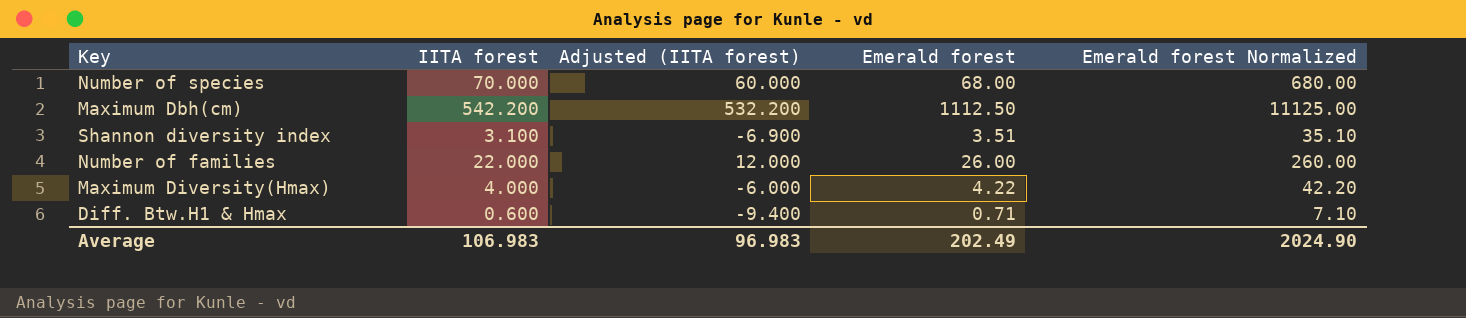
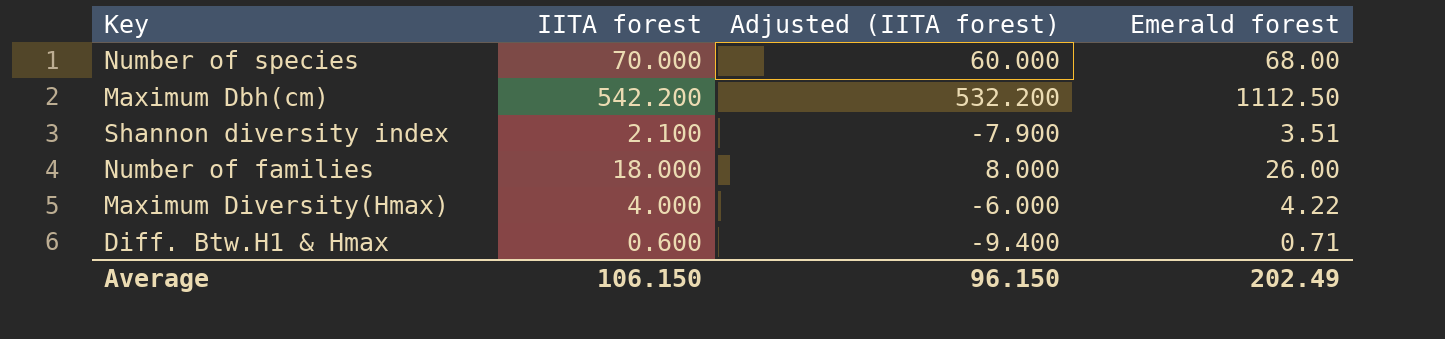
column Emerald forest Normalized | formula: [Emerald forest] * 10 -> none
Shannon diversity index | IITA forest: 3.100 -> 2.100
Shannon diversity index | Adjusted (IITA forest): -6.900 -> -7.900
Number of families | IITA forest: 22.000 -> 18.000
Number of families | Adjusted (IITA forest): 12.000 -> 8.000
Average | IITA forest: 106.983 -> 106.150
Average | Adjusted (IITA forest): 96.983 -> 96.150

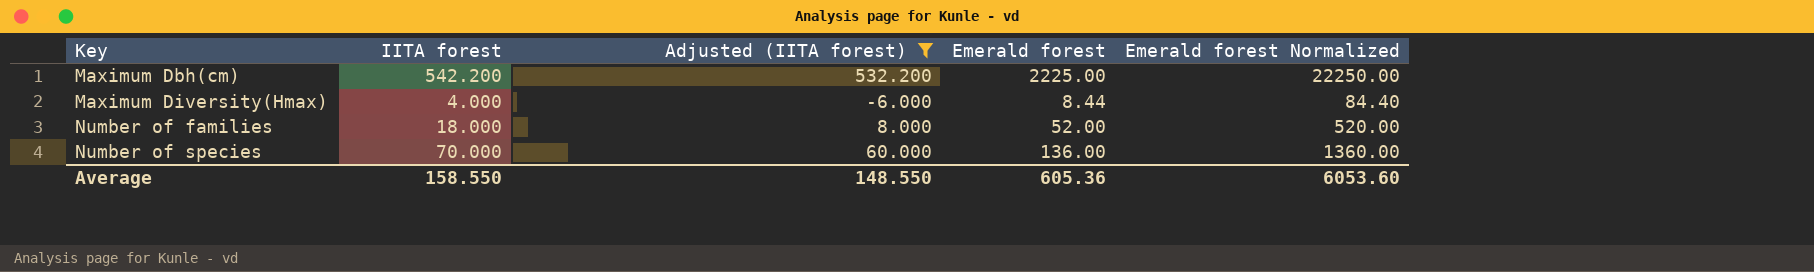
filter: none -> Adjusted (IITA forest) >= -6.000
row order: none -> Key ascending
column Emerald forest Normalized | formula: none -> [Emerald forest] * 10
Maximum Dbh(cm) | Emerald forest: 1112.50 -> 2225.00
Maximum Diversity(Hmax) | Emerald forest: 4.22 -> 8.44
Number of families | Emerald forest: 26.00 -> 52.00
Number of species | Emerald forest: 68.00 -> 136.00
Average | IITA forest: 106.150 -> 158.550
Average | Adjusted (IITA forest): 96.150 -> 148.550
Average | Emerald forest: 202.49 -> 605.36

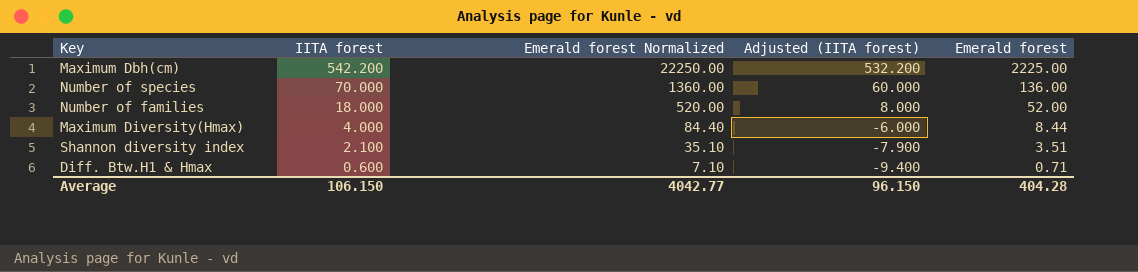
filter: Adjusted (IITA forest) >= -6.000 -> none
row order: Key ascending -> IITA forest descending
column Emerald forest Normalized | position: 5 -> 3
Average | IITA forest: 158.550 -> 106.150
Average | Emerald forest Normalized: 6053.60 -> 4042.77
Average | Adjusted (IITA forest): 148.550 -> 96.150
Average | Emerald forest: 605.36 -> 404.28

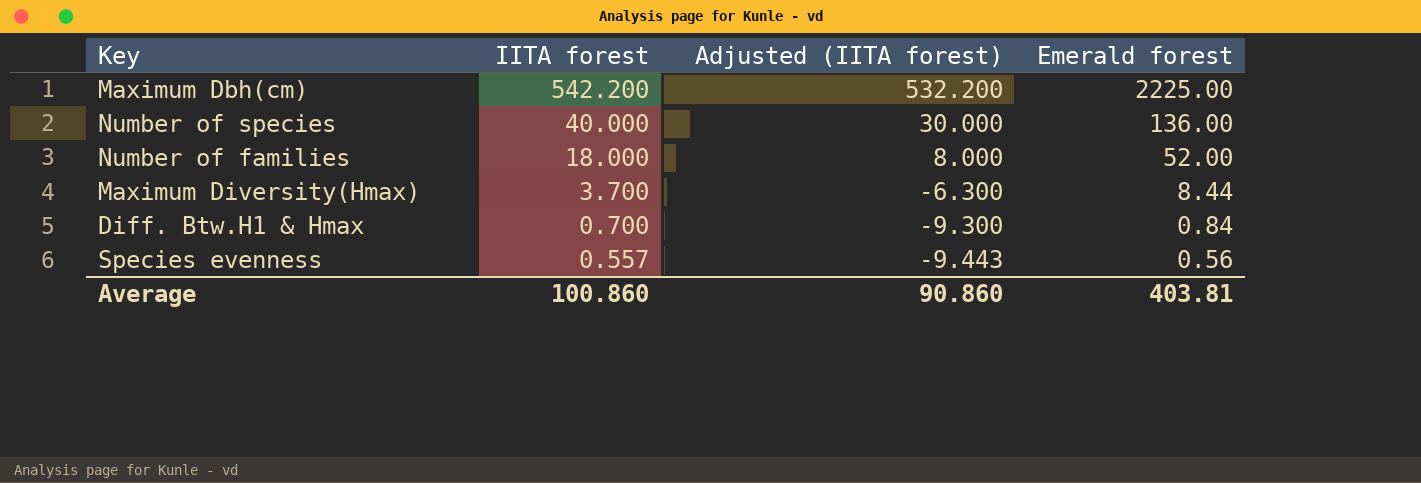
column Emerald forest Normalized | formula: [Emerald forest] * 10 -> none
row Shannon diversity index: 2.100 | 35.10 | -7.900 | 3.51 -> none
Number of species | IITA forest: 70.000 -> 40.000
Number of species | Adjusted (IITA forest): 60.000 -> 30.000
Maximum Diversity(Hmax) | IITA forest: 4.000 -> 3.700
Maximum Diversity(Hmax) | Adjusted (IITA forest): -6.000 -> -6.300
Diff. Btw.H1 & Hmax | IITA forest: 0.600 -> 0.700
Diff. Btw.H1 & Hmax | Adjusted (IITA forest): -9.400 -> -9.300
Diff. Btw.H1 & Hmax | Emerald forest: 0.71 -> 0.84
row Species evenness: none -> 0.557 | -9.443 | 0.56
Average | IITA forest: 106.150 -> 100.860
Average | Adjusted (IITA forest): 96.150 -> 90.860
Average | Emerald forest: 404.28 -> 403.81

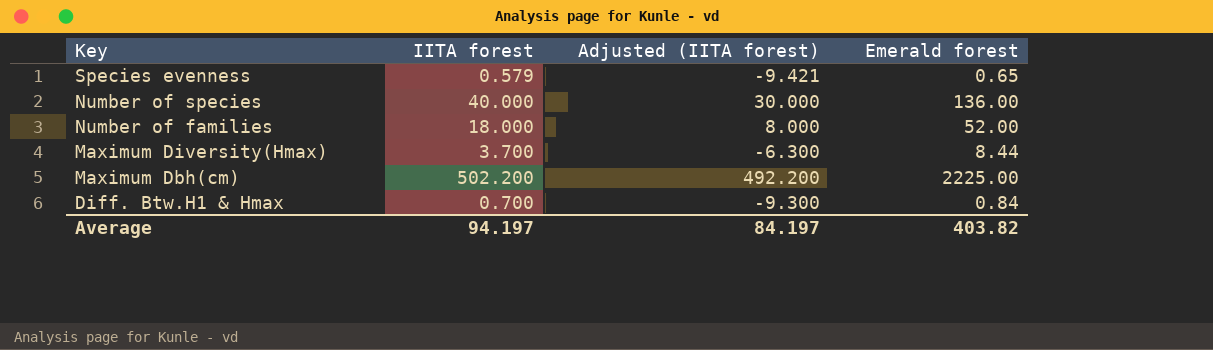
row order: IITA forest descending -> Key descending
Species evenness | IITA forest: 0.557 -> 0.579
Species evenness | Adjusted (IITA forest): -9.443 -> -9.421
Species evenness | Emerald forest: 0.56 -> 0.65
Maximum Dbh(cm) | IITA forest: 542.200 -> 502.200
Maximum Dbh(cm) | Adjusted (IITA forest): 532.200 -> 492.200
Average | IITA forest: 100.860 -> 94.197
Average | Adjusted (IITA forest): 90.860 -> 84.197
Average | Emerald forest: 403.81 -> 403.82

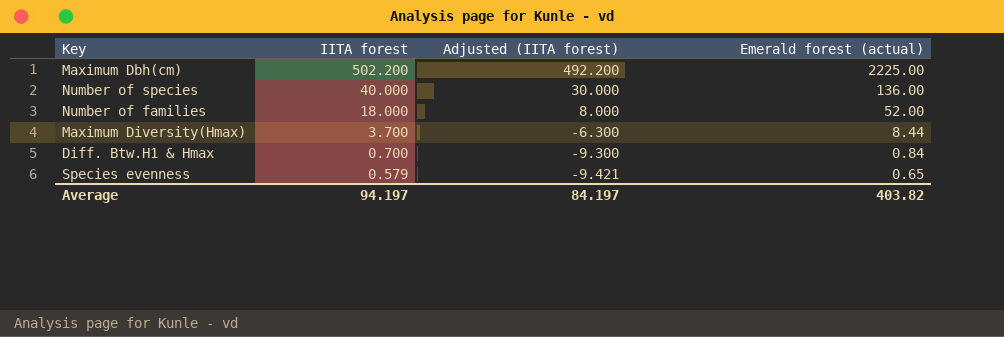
row order: Key descending -> IITA forest descending
column name: Emerald forest -> Emerald forest (actual)

